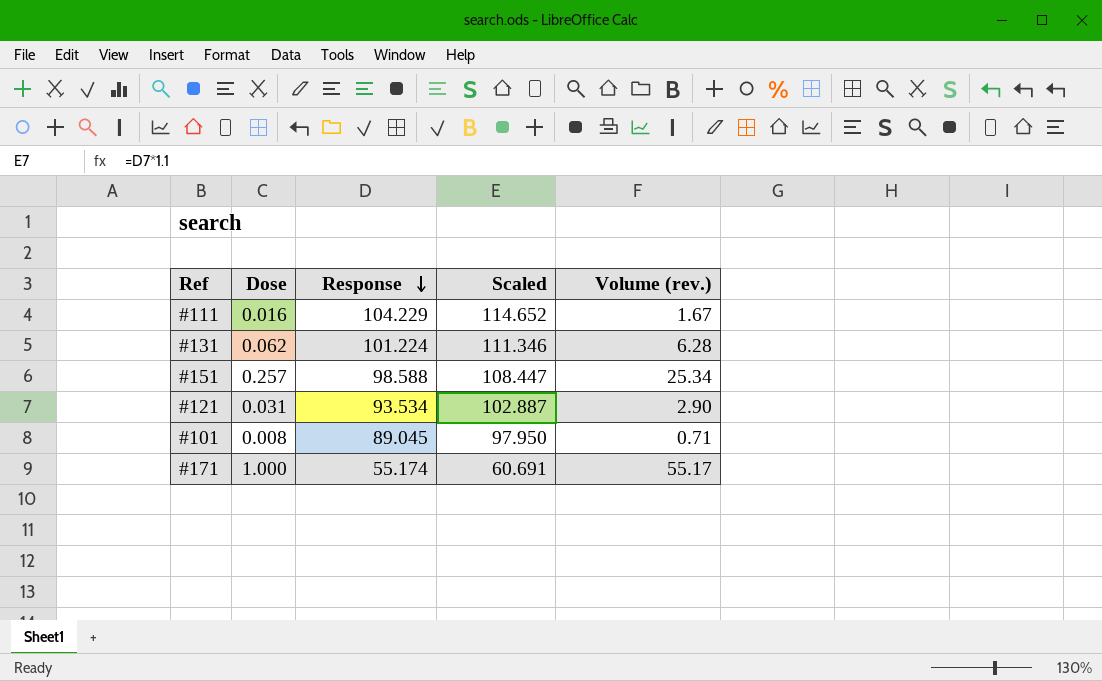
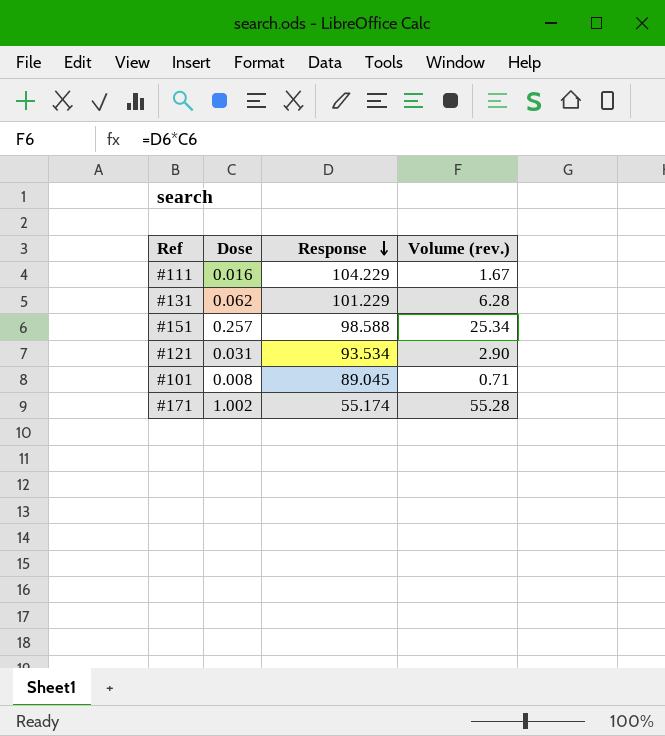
column Scaled | formula: [Response] * 1.1 -> none
#131 | Response: 101.224 -> 101.229
#171 | Dose: 1.000 -> 1.002
#171 | Volume (rev.): 55.17 -> 55.28

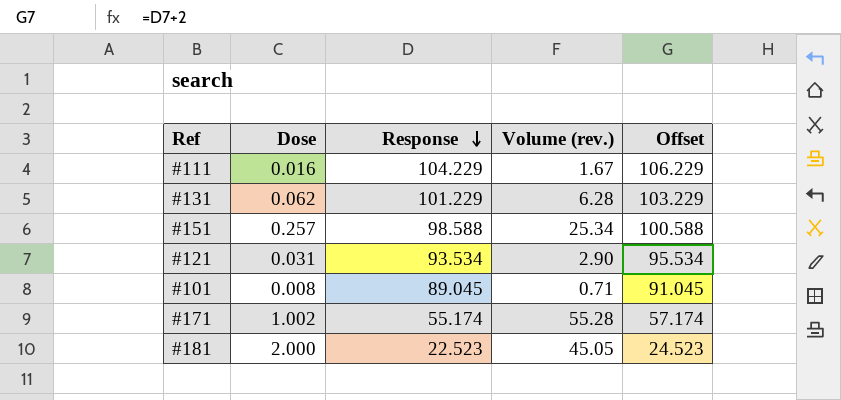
column Offset | formula: none -> [Response] + 2
row #181: none -> 2.000 | 22.523 | 45.05 | 24.523

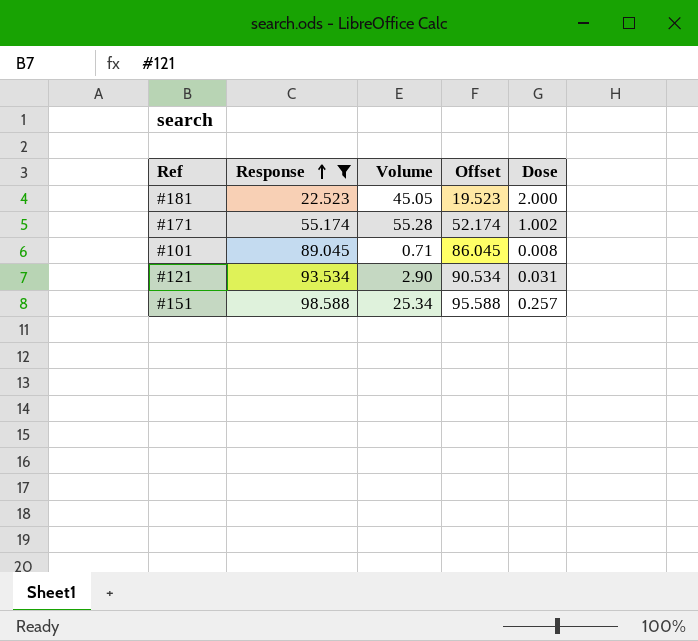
filter: none -> Response <= 98.588
row order: Response descending -> Response ascending
column name: Volume (rev.) -> Volume
column Offset | formula: [Response] + 2 -> [Response] - 3
column Dose | position: 2 -> 5

